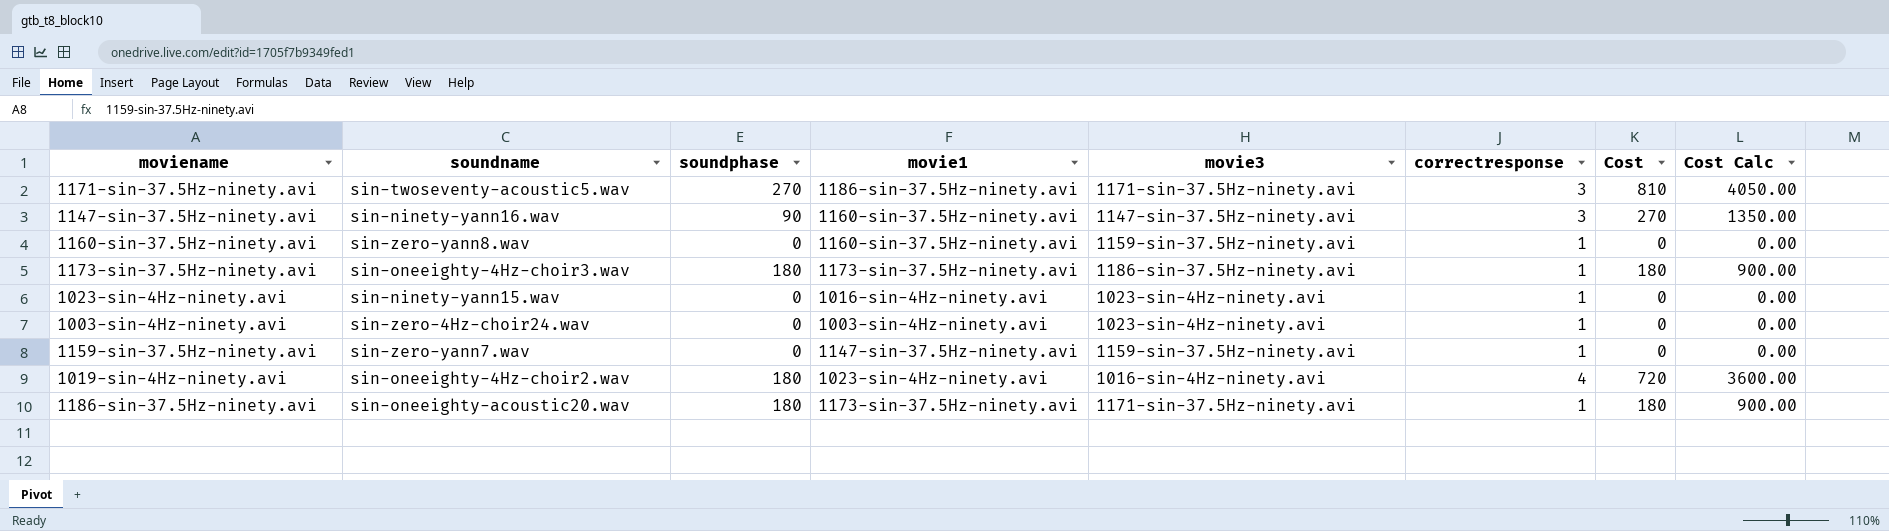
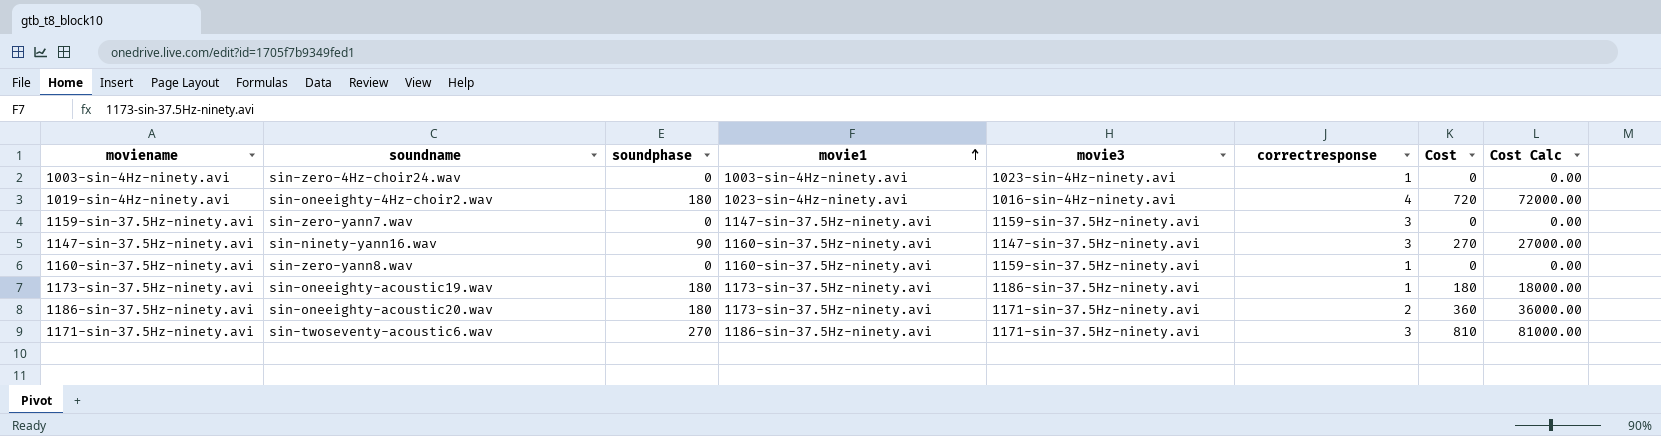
row order: none -> movie1 ascending
column Cost Calc | formula: [Cost] * 5 -> [Cost] * 100
row 1023-sin-4Hz-ninety.avi: sin-ninety-yann15.wav | 0 | 1016-sin-4Hz-ninety.avi | 1023-sin-4Hz-ninety.avi | 1 | 0 | 0.00 -> none
1159-sin-37.5Hz-ninety.avi | correctresponse: 1 -> 3
1173-sin-37.5Hz-ninety.avi | soundname: sin-oneeighty-4Hz-choir3.wav -> sin-oneeighty-acoustic19.wav
1186-sin-37.5Hz-ninety.avi | correctresponse: 1 -> 2
1186-sin-37.5Hz-ninety.avi | Cost: 180 -> 360
1171-sin-37.5Hz-ninety.avi | soundname: sin-twoseventy-acoustic5.wav -> sin-twoseventy-acoustic6.wav

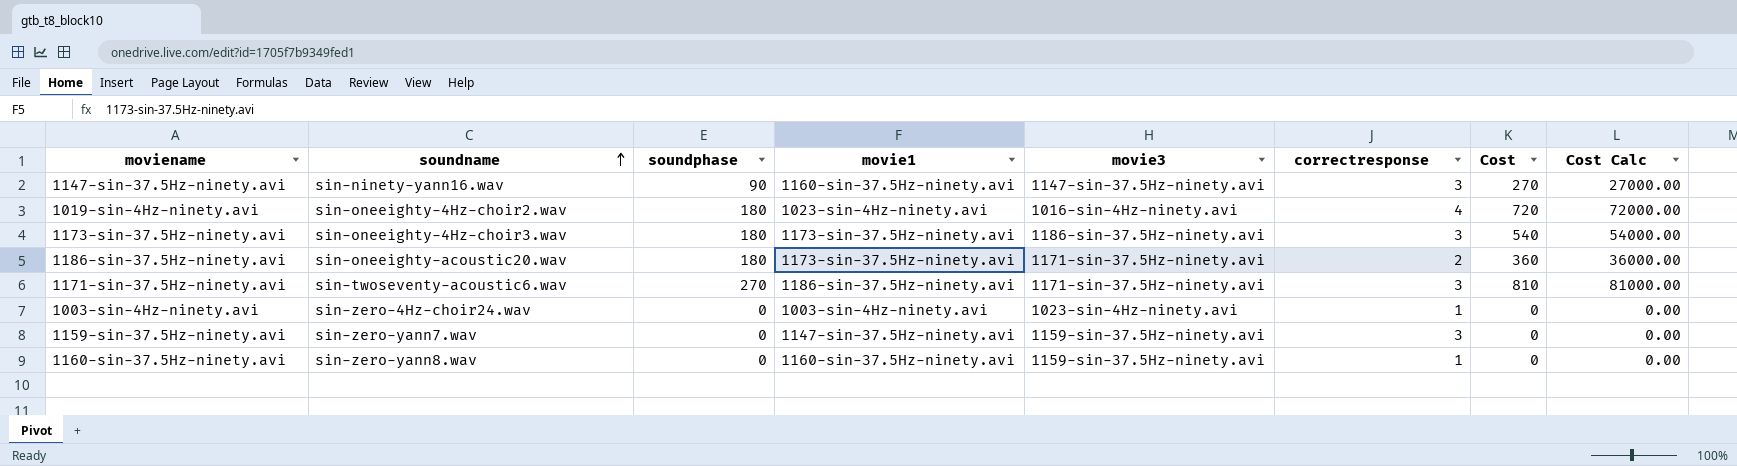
row order: movie1 ascending -> soundname ascending
1173-sin-37.5Hz-ninety.avi | soundname: sin-oneeighty-acoustic19.wav -> sin-oneeighty-4Hz-choir3.wav
1173-sin-37.5Hz-ninety.avi | correctresponse: 1 -> 3
1173-sin-37.5Hz-ninety.avi | Cost: 180 -> 540
1173-sin-37.5Hz-ninety.avi | Cost Calc: 18000.00 -> 54000.00

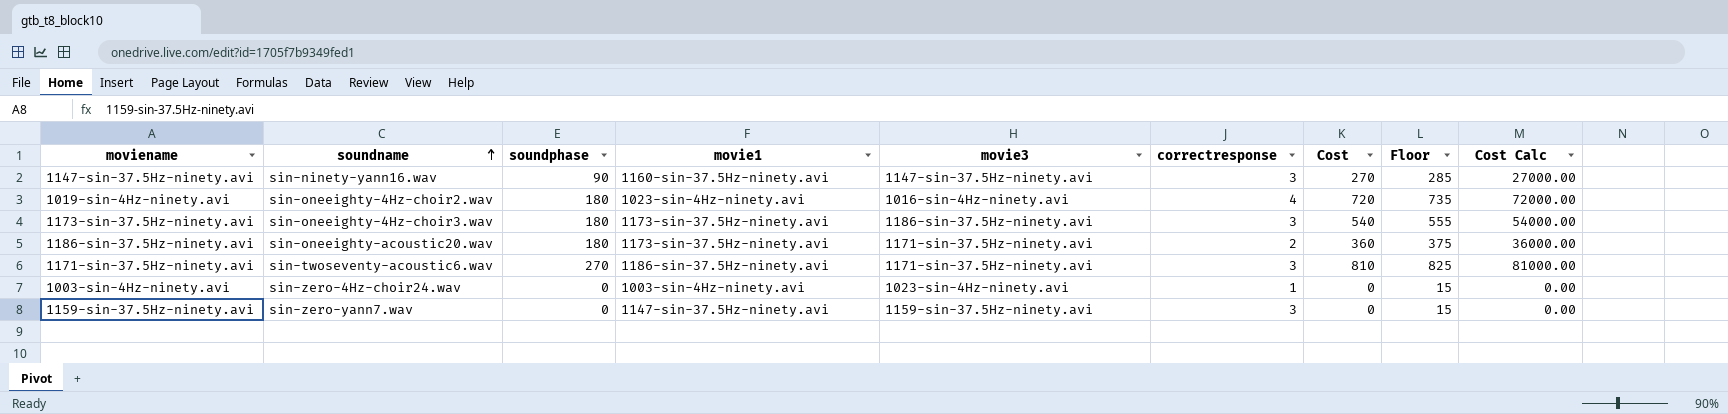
column Floor | formula: none -> [Cost] + 15
row 1160-sin-37.5Hz-ninety.avi: sin-zero-yann8.wav | 0 | 1160-sin-37.5Hz-ninety.avi | 1159-sin-37.5Hz-ninety.avi | 1 | 0 | 0.00 -> none

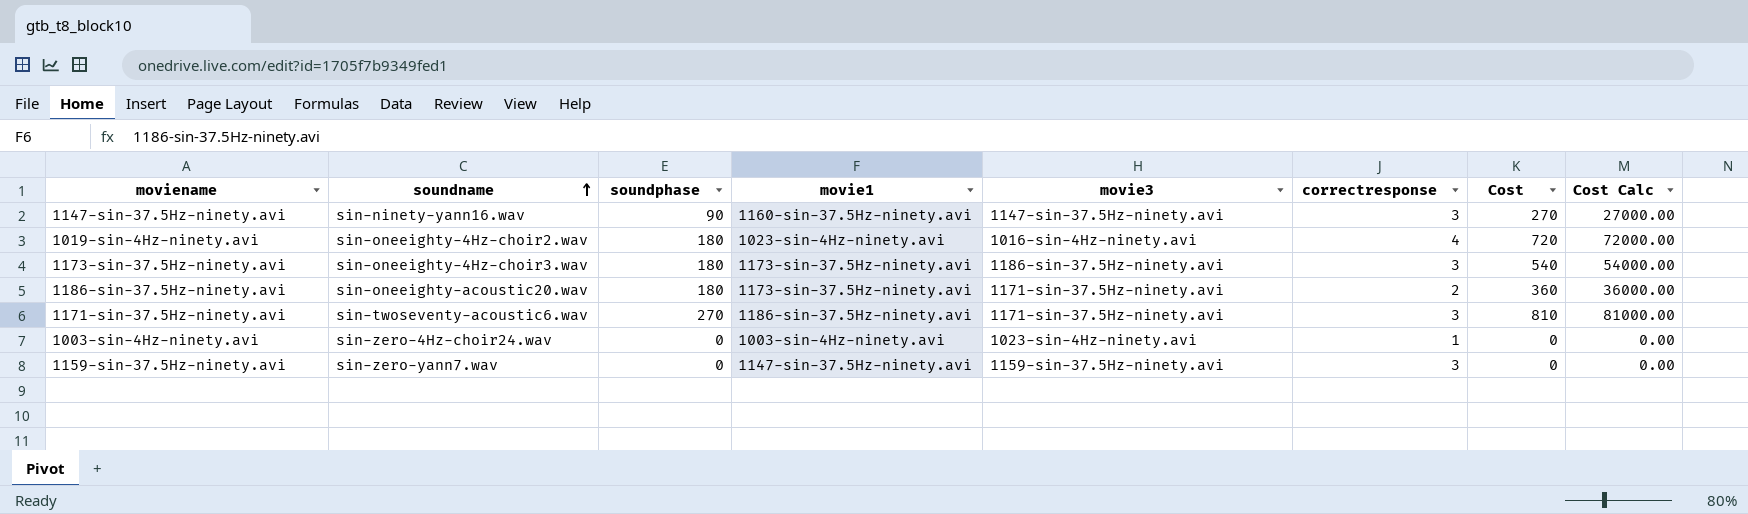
column Floor | formula: [Cost] + 15 -> none

